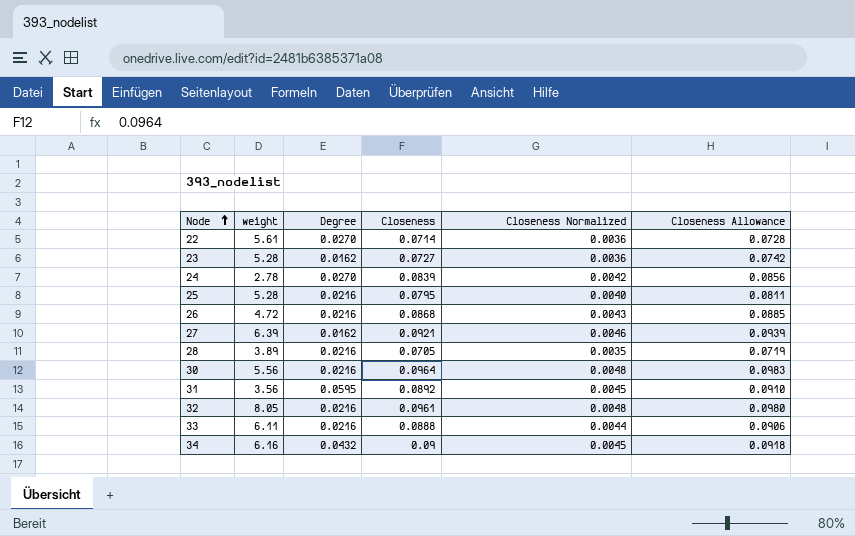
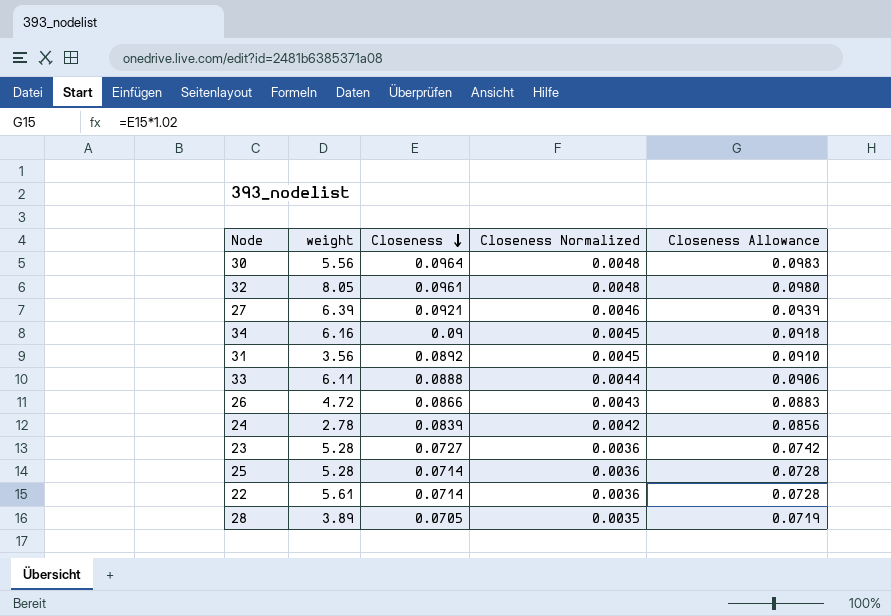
row order: Node ascending -> Closeness descending
column Degree | position: 3 -> none
26 | Closeness: 0.0868 -> 0.0866
26 | Closeness Allowance: 0.0885 -> 0.0883
25 | Closeness: 0.0795 -> 0.0714
25 | Closeness Normalized: 0.0040 -> 0.0036
25 | Closeness Allowance: 0.0811 -> 0.0728

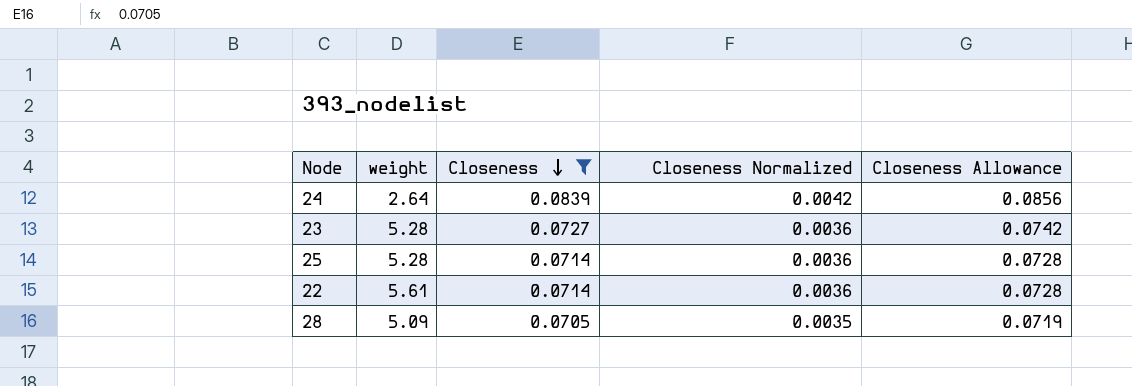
filter: none -> Closeness <= 0.0839
24 | weight: 2.78 -> 2.64
28 | weight: 3.89 -> 5.09

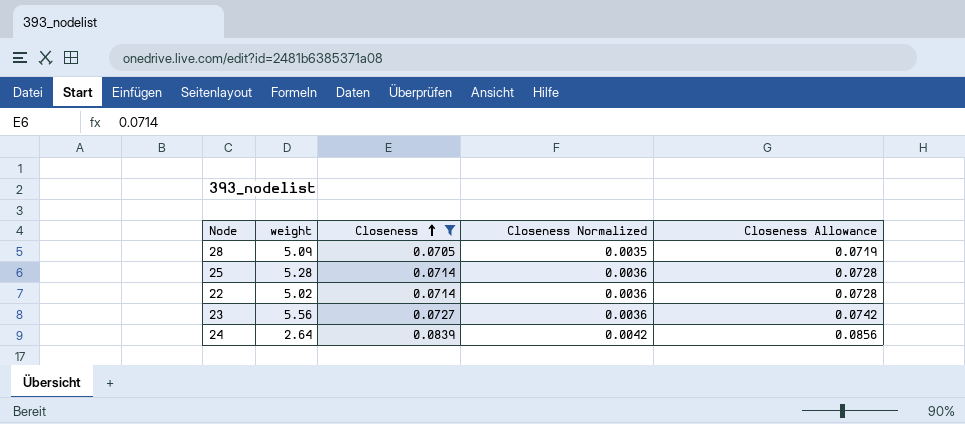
row order: Closeness descending -> Closeness ascending
22 | weight: 5.61 -> 5.02
23 | weight: 5.28 -> 5.56

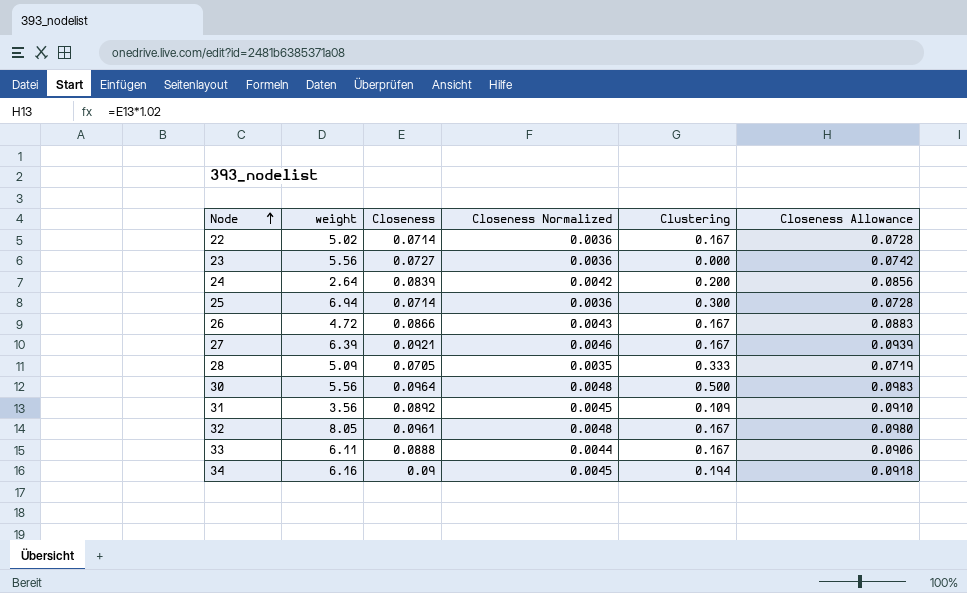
filter: Closeness <= 0.0839 -> none
row order: Closeness ascending -> Node ascending
column Clustering | position: none -> 5
25 | weight: 5.28 -> 6.94

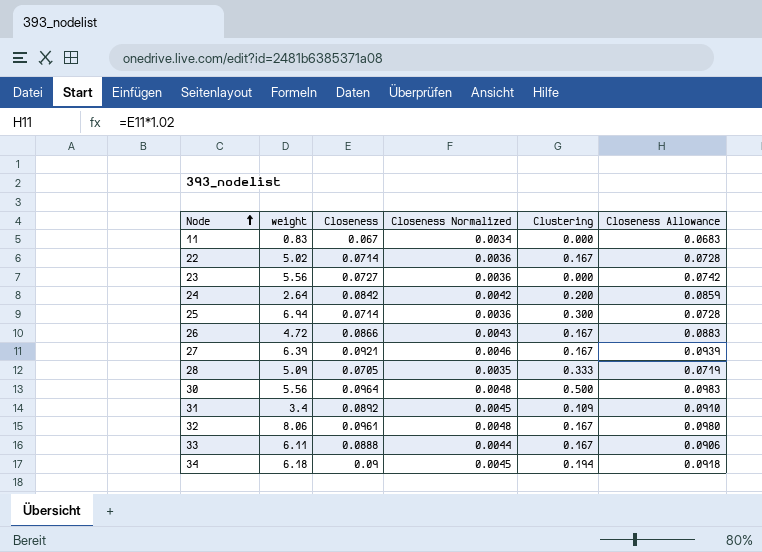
row 11: none -> 0.83 | 0.067 | 0.0034 | 0.000 | 0.0683
24 | Closeness: 0.0839 -> 0.0842
24 | Closeness Allowance: 0.0856 -> 0.0859
31 | weight: 3.56 -> 3.4
32 | weight: 8.05 -> 8.06
34 | weight: 6.16 -> 6.18

